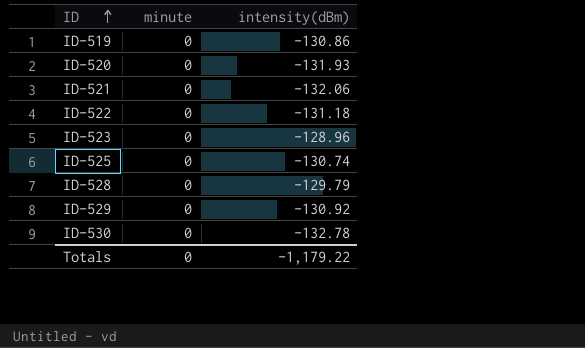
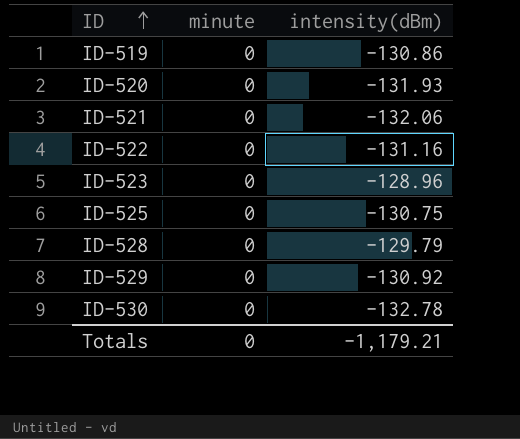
ID-522 | intensity(dBm): -131.18 -> -131.16
ID-525 | intensity(dBm): -130.74 -> -130.75
Totals | intensity(dBm): -1,179.22 -> -1,179.21

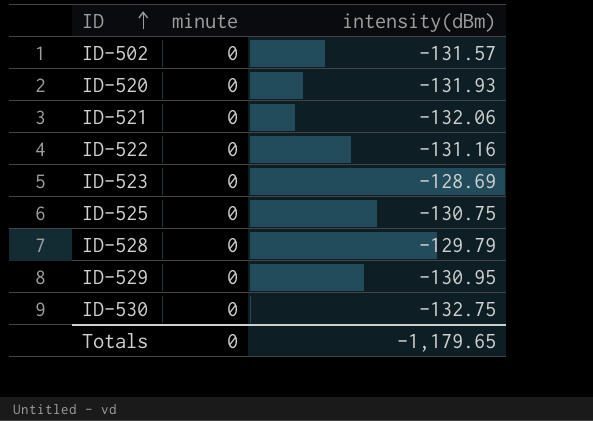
row ID-519: 0 | -130.86 -> none
row ID-502: none -> 0 | -131.57
ID-523 | intensity(dBm): -128.96 -> -128.69
ID-529 | intensity(dBm): -130.92 -> -130.95
ID-530 | intensity(dBm): -132.78 -> -132.75
Totals | intensity(dBm): -1,179.21 -> -1,179.65

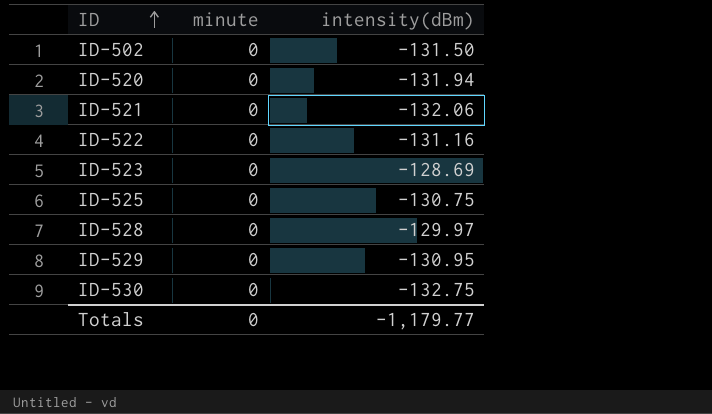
ID-502 | intensity(dBm): -131.57 -> -131.50
ID-520 | intensity(dBm): -131.93 -> -131.94
ID-528 | intensity(dBm): -129.79 -> -129.97
Totals | intensity(dBm): -1,179.65 -> -1,179.77

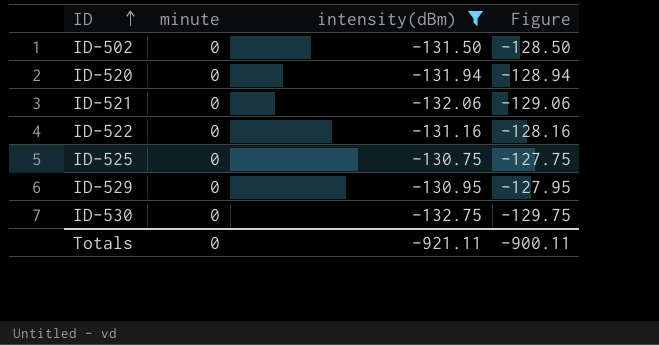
filter: none -> intensity(dBm) <= -130.75
column Figure | formula: none -> [intensity(dBm)] + 3
Totals | intensity(dBm): -1,179.77 -> -921.11

